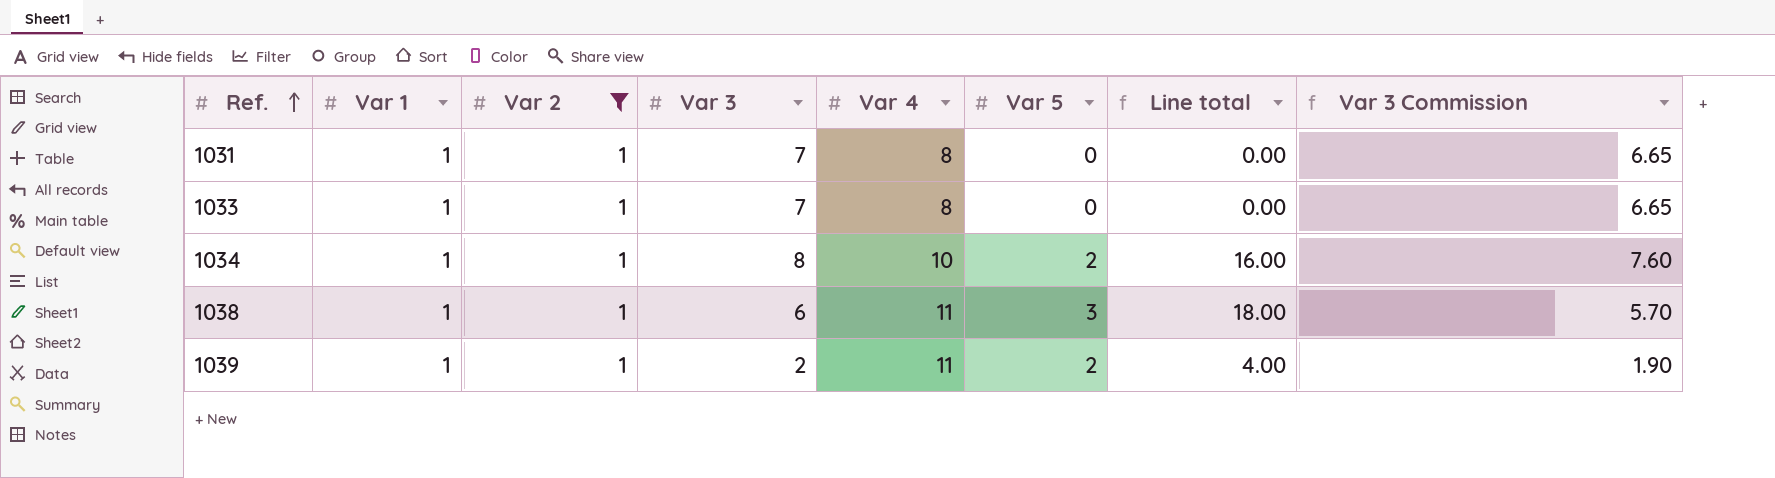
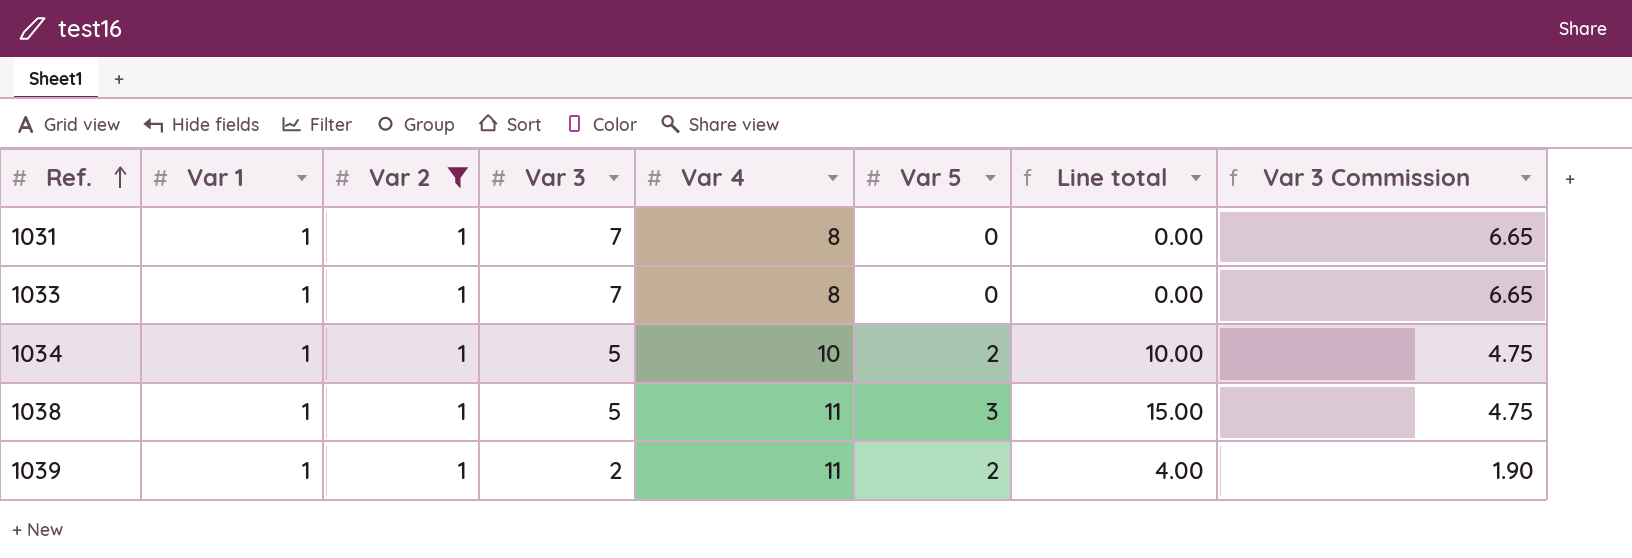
1034 | Var 3: 8 -> 5
1034 | Line total: 16.00 -> 10.00
1034 | Var 3 Commission: 7.60 -> 4.75
1038 | Var 3: 6 -> 5
1038 | Line total: 18.00 -> 15.00
1038 | Var 3 Commission: 5.70 -> 4.75

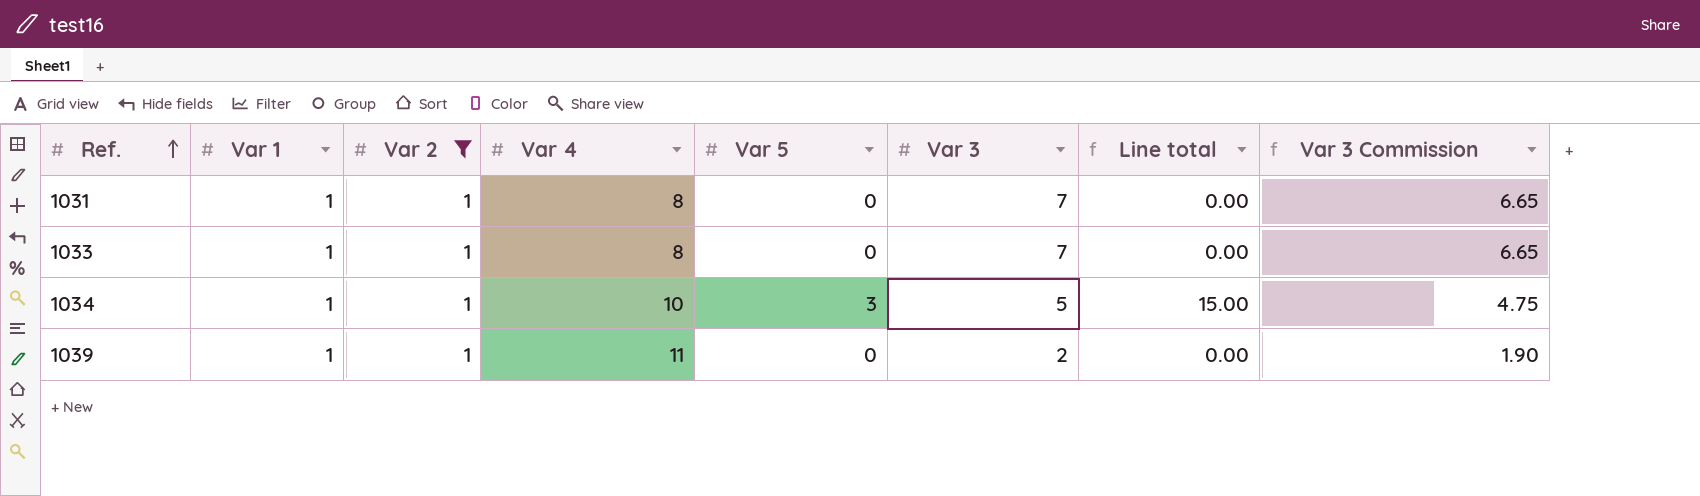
column Var 3 | position: 4 -> 6
row 1038: 1 | 1 | 5 | 11 | 3 | 15.00 | 4.75 -> none
1034 | Var 5: 2 -> 3
1034 | Line total: 10.00 -> 15.00
1039 | Var 5: 2 -> 0
1039 | Line total: 4.00 -> 0.00

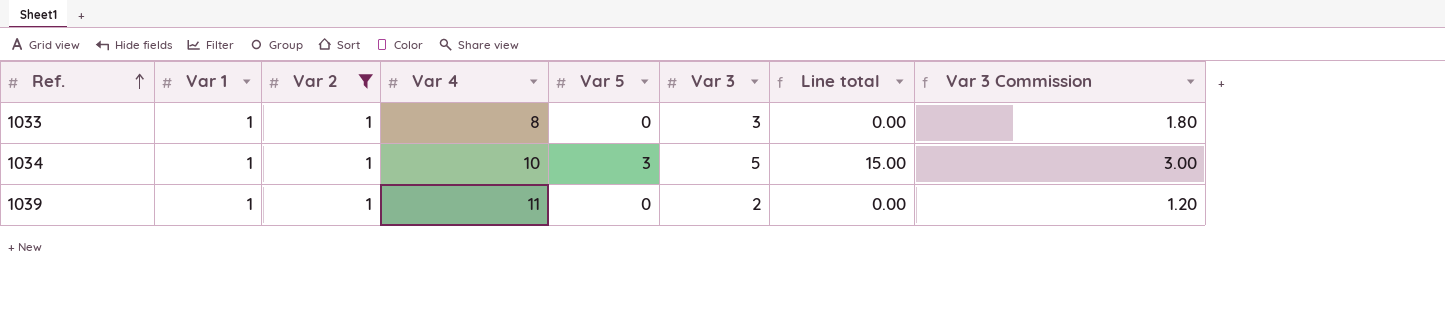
column Var 3 Commission | formula: [Var 3] * 0.95 -> [Var 3] * 0.6
row 1031: 1 | 1 | 8 | 0 | 7 | 0.00 | 6.65 -> none
1033 | Var 3: 7 -> 3

